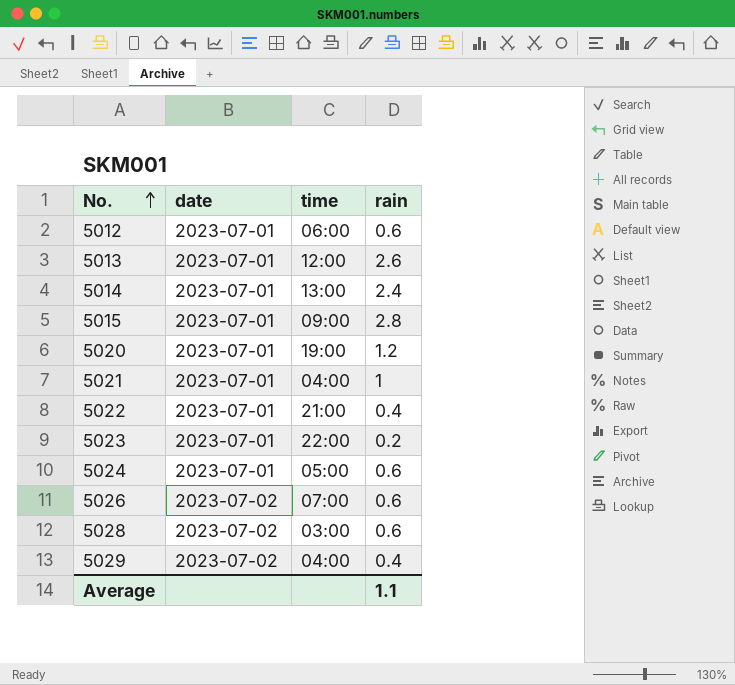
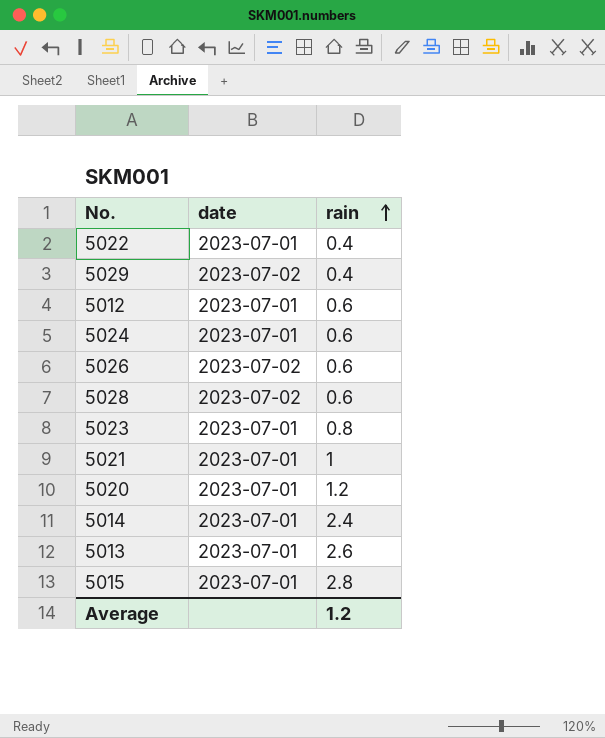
row order: No. ascending -> rain ascending
column time | position: 3 -> none
5023 | rain: 0.2 -> 0.8
Average | rain: 1.1 -> 1.2

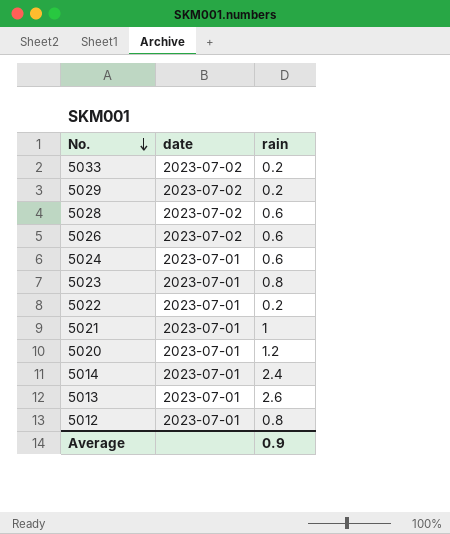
row order: rain ascending -> No. descending
row 5015: 2023-07-01 | 2.8 -> none
row 5033: none -> 2023-07-02 | 0.2
5029 | rain: 0.4 -> 0.2
5022 | rain: 0.4 -> 0.2
5012 | rain: 0.6 -> 0.8
Average | rain: 1.2 -> 0.9

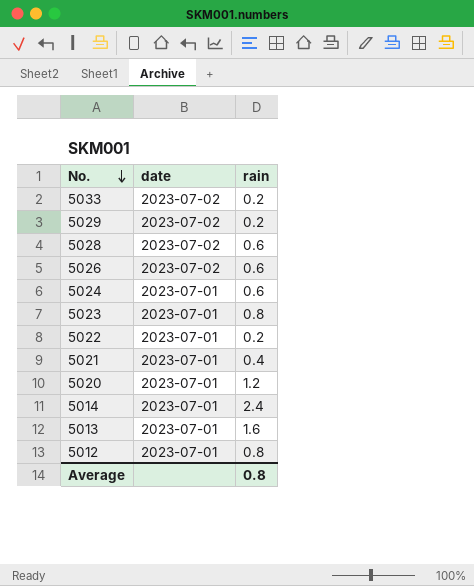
5021 | rain: 1 -> 0.4
5013 | rain: 2.6 -> 1.6
Average | rain: 0.9 -> 0.8

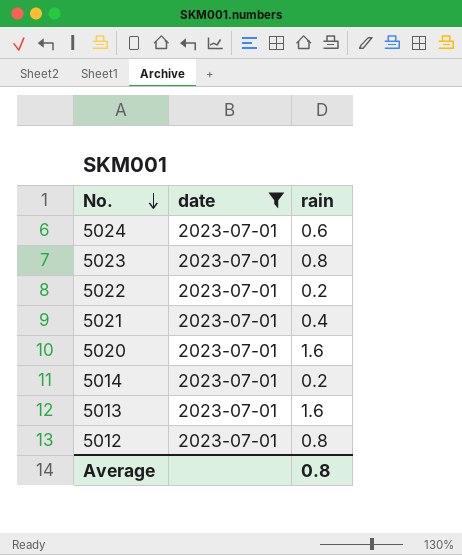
filter: none -> date = 2023-07-01
5020 | rain: 1.2 -> 1.6
5014 | rain: 2.4 -> 0.2

